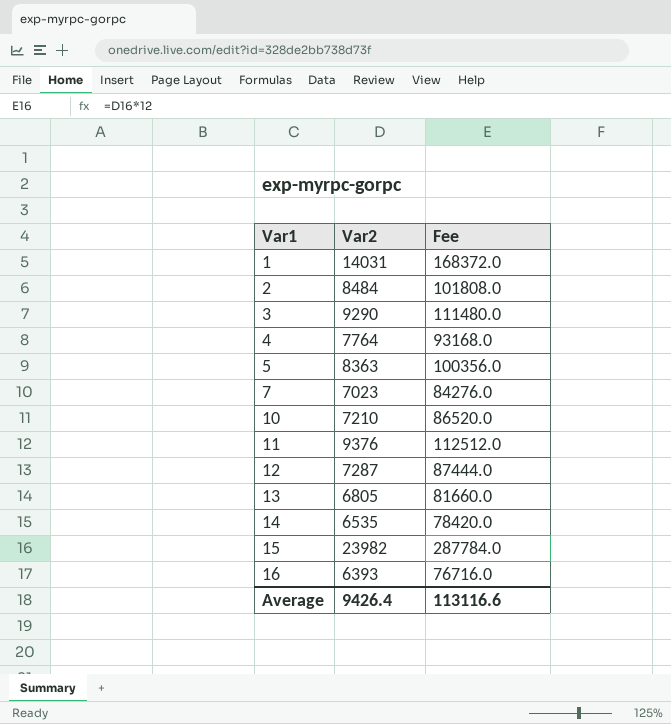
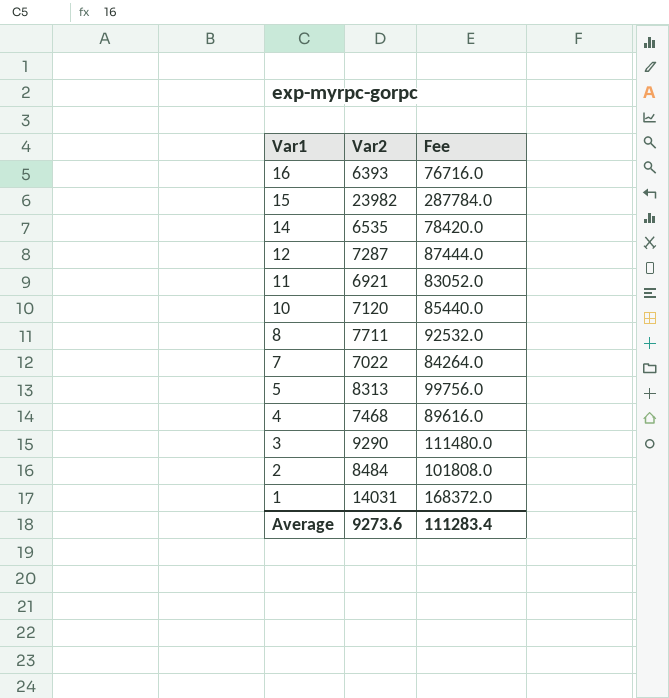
row order: Var1 ascending -> Var1 descending
row 13: 6805 | 81660.0 -> none
11 | Var2: 9376 -> 6921
11 | Fee: 112512.0 -> 83052.0
10 | Var2: 7210 -> 7120
10 | Fee: 86520.0 -> 85440.0
row 8: none -> 7711 | 92532.0
7 | Var2: 7023 -> 7022
7 | Fee: 84276.0 -> 84264.0
5 | Var2: 8363 -> 8313
5 | Fee: 100356.0 -> 99756.0
4 | Var2: 7764 -> 7468
4 | Fee: 93168.0 -> 89616.0
Average | Var2: 9426.4 -> 9273.6
Average | Fee: 113116.6 -> 111283.4

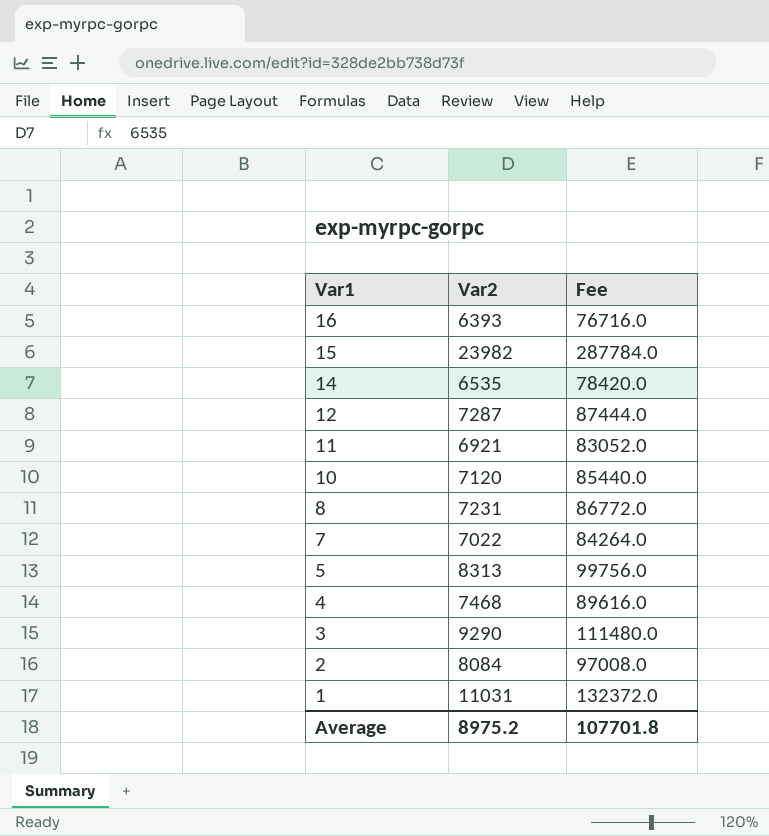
8 | Var2: 7711 -> 7231
8 | Fee: 92532.0 -> 86772.0
2 | Var2: 8484 -> 8084
2 | Fee: 101808.0 -> 97008.0
1 | Var2: 14031 -> 11031
1 | Fee: 168372.0 -> 132372.0
Average | Var2: 9273.6 -> 8975.2
Average | Fee: 111283.4 -> 107701.8

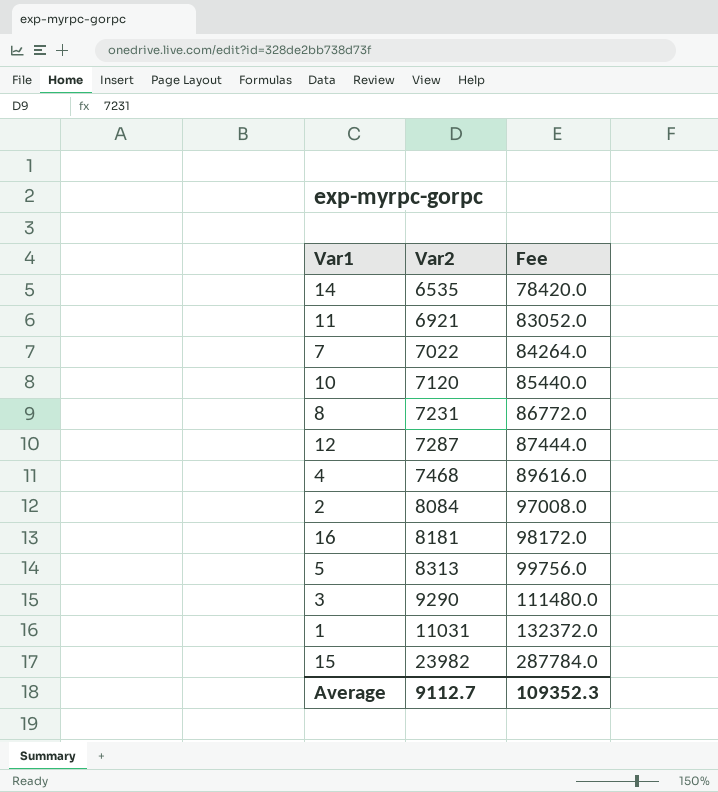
row order: Var1 descending -> Var2 ascending
16 | Var2: 6393 -> 8181
16 | Fee: 76716.0 -> 98172.0
Average | Var2: 8975.2 -> 9112.7
Average | Fee: 107701.8 -> 109352.3

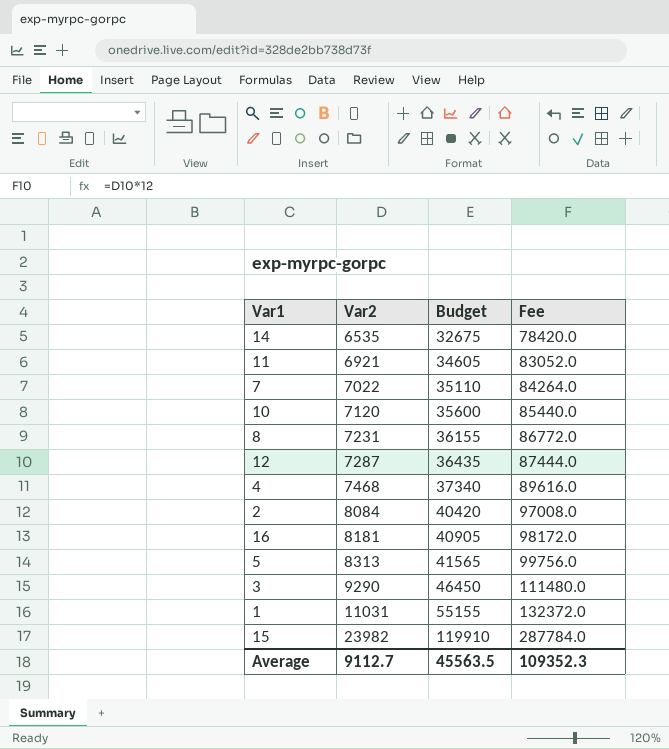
column Budget | formula: none -> [Var2] * 5

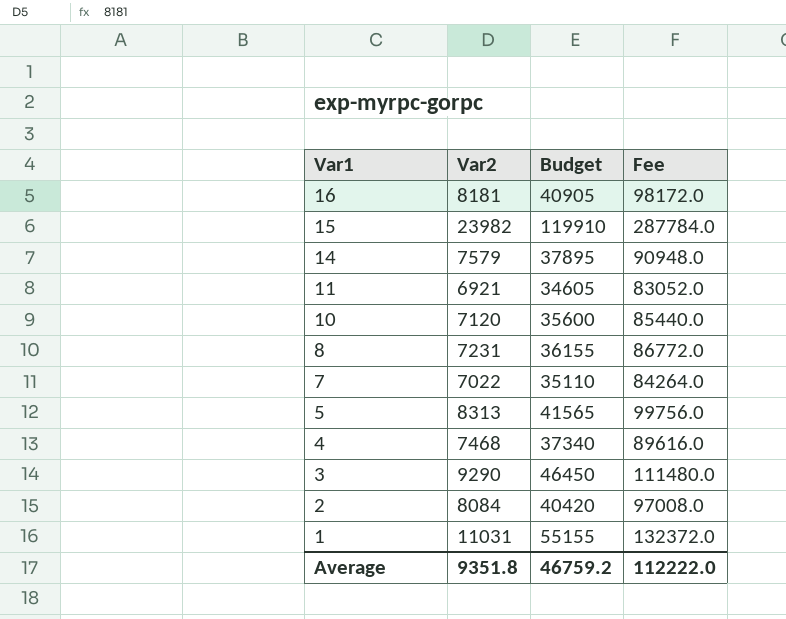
row order: Var2 ascending -> Var1 descending
row 12: 7287 | 36435 | 87444.0 -> none
14 | Var2: 6535 -> 7579
14 | Budget: 32675 -> 37895
14 | Fee: 78420.0 -> 90948.0
Average | Var2: 9112.7 -> 9351.8
Average | Budget: 45563.5 -> 46759.2
Average | Fee: 109352.3 -> 112222.0

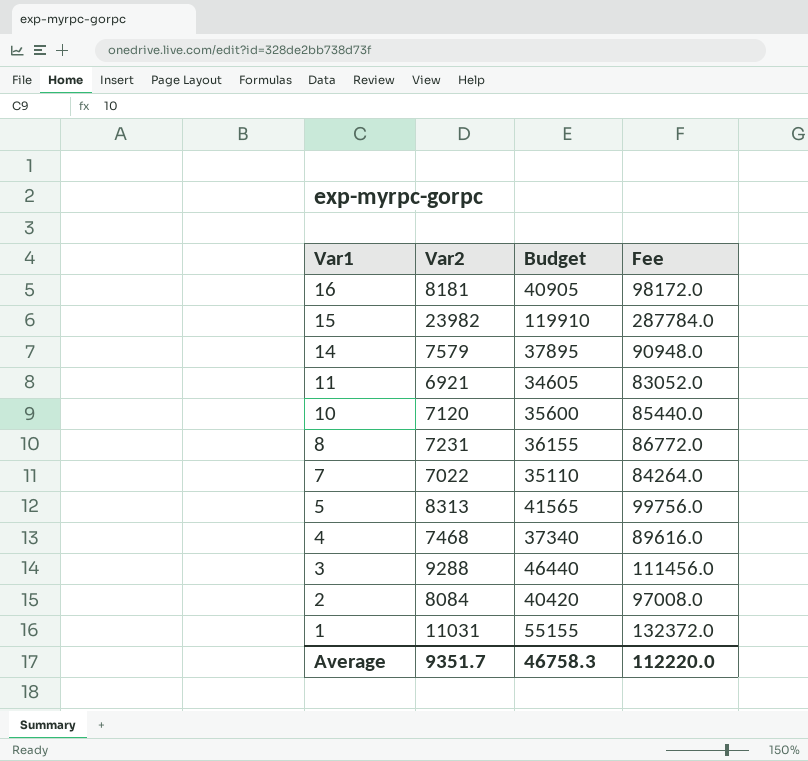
3 | Var2: 9290 -> 9288
3 | Budget: 46450 -> 46440
3 | Fee: 111480.0 -> 111456.0
Average | Var2: 9351.8 -> 9351.7
Average | Budget: 46759.2 -> 46758.3
Average | Fee: 112222.0 -> 112220.0

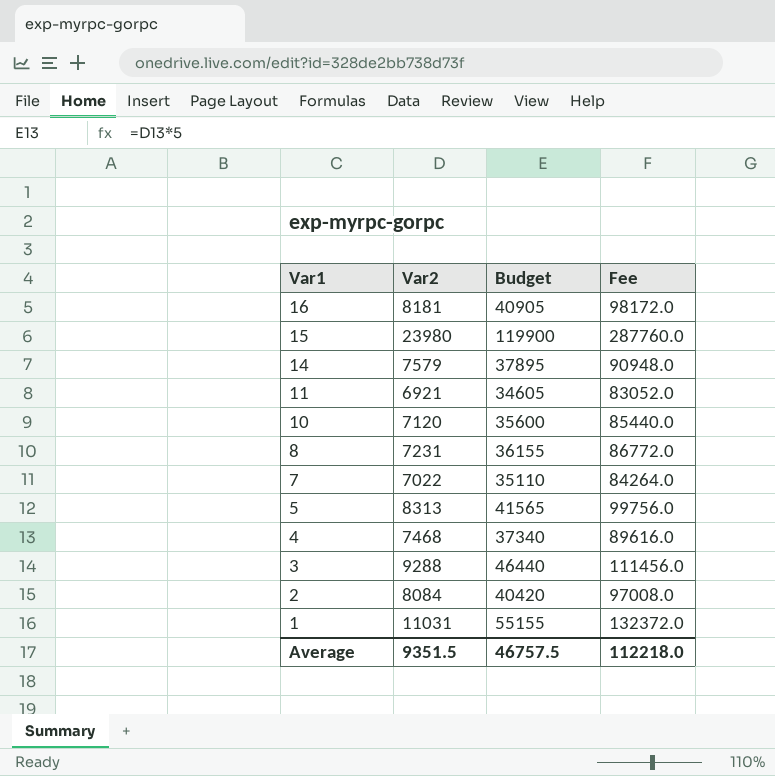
15 | Var2: 23982 -> 23980
15 | Budget: 119910 -> 119900
15 | Fee: 287784.0 -> 287760.0
Average | Var2: 9351.7 -> 9351.5
Average | Budget: 46758.3 -> 46757.5
Average | Fee: 112220.0 -> 112218.0

